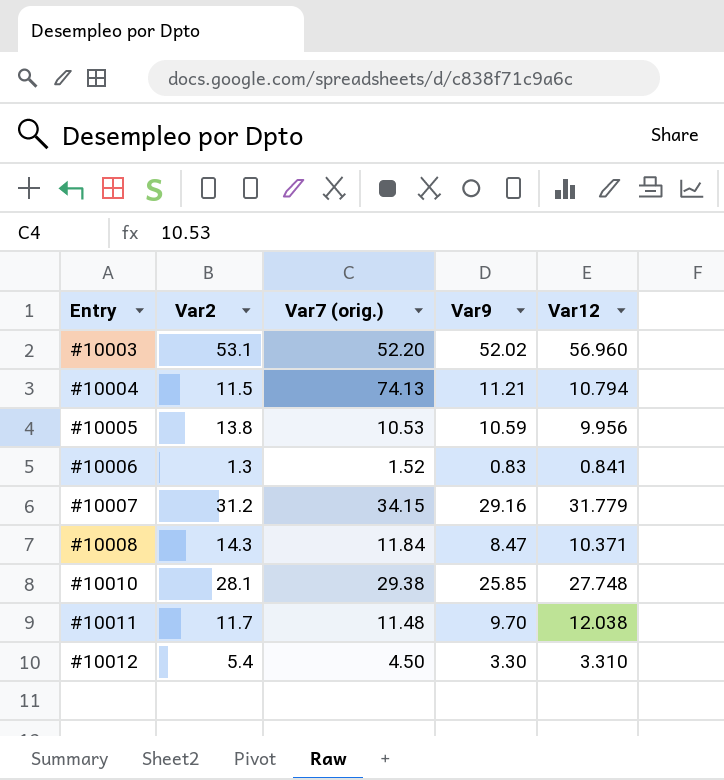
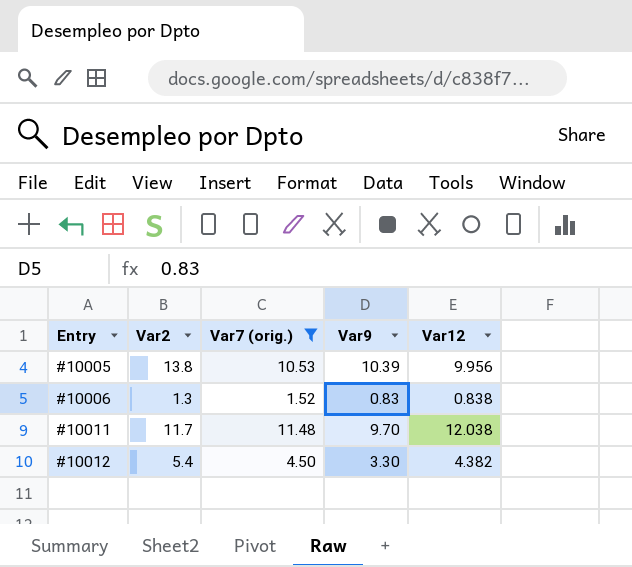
filter: none -> Var7 (orig.) <= 11.48
#10005 | Var9: 10.59 -> 10.39
#10006 | Var12: 0.841 -> 0.838
#10012 | Var12: 3.310 -> 4.382

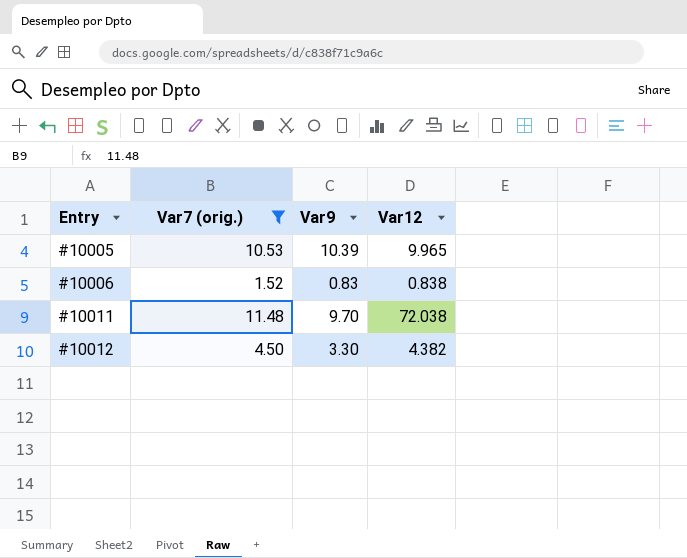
column Var2 | position: 2 -> none
#10005 | Var12: 9.956 -> 9.965
#10011 | Var12: 12.038 -> 72.038

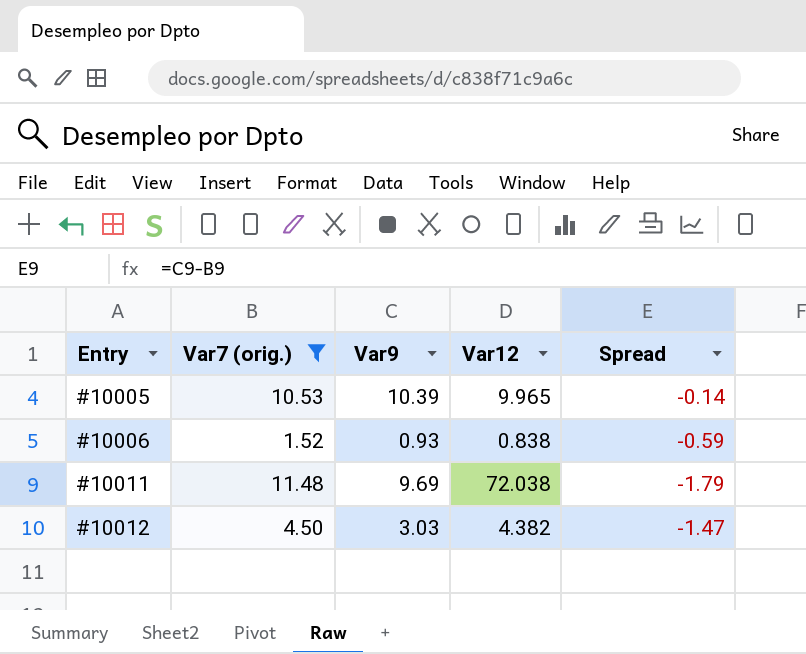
column Spread | formula: none -> [Var9] - [Var7 (orig.)]
#10006 | Var9: 0.83 -> 0.93
#10011 | Var9: 9.70 -> 9.69
#10012 | Var9: 3.30 -> 3.03

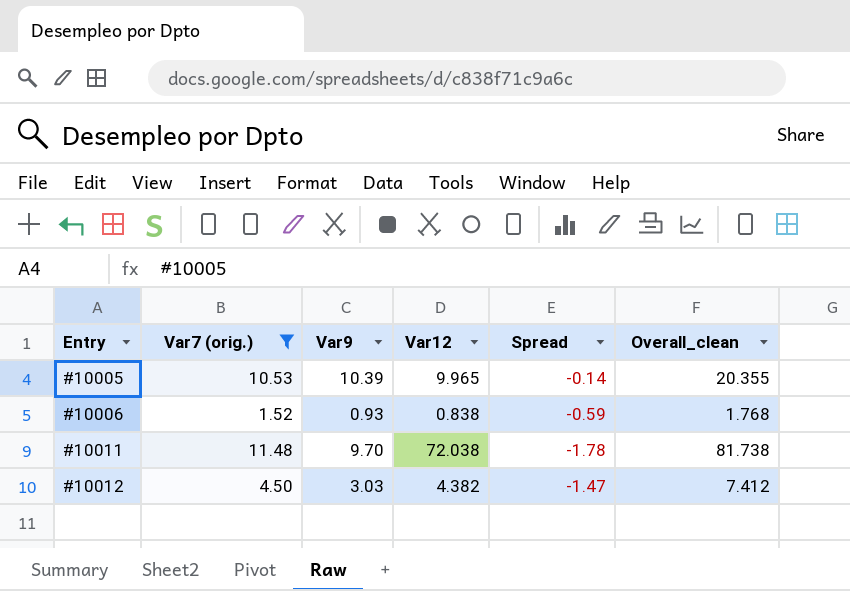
column Overall_clean | formula: none -> [Var9] + [Var12]
#10011 | Var9: 9.69 -> 9.70
#10011 | Spread: -1.79 -> -1.78

